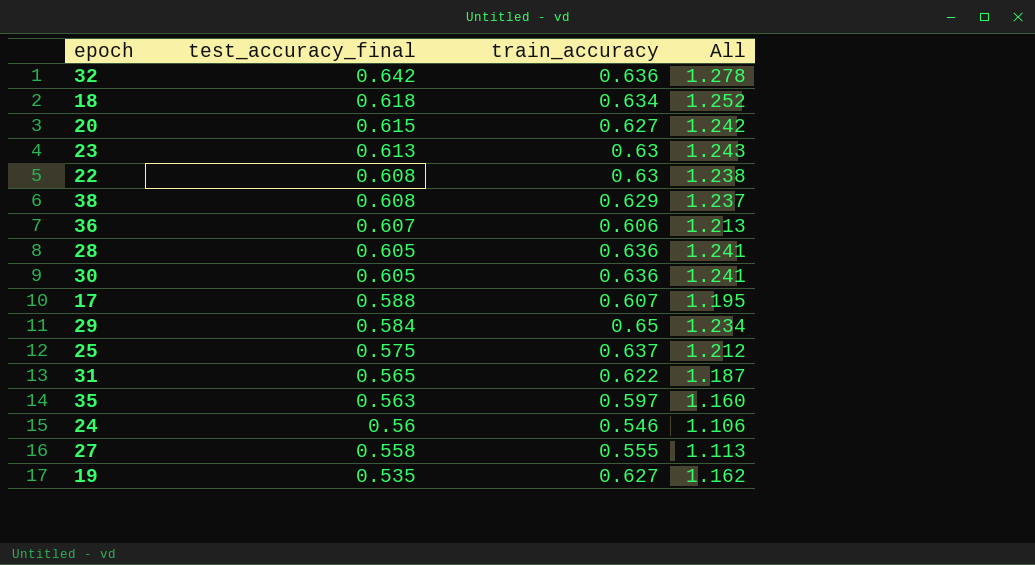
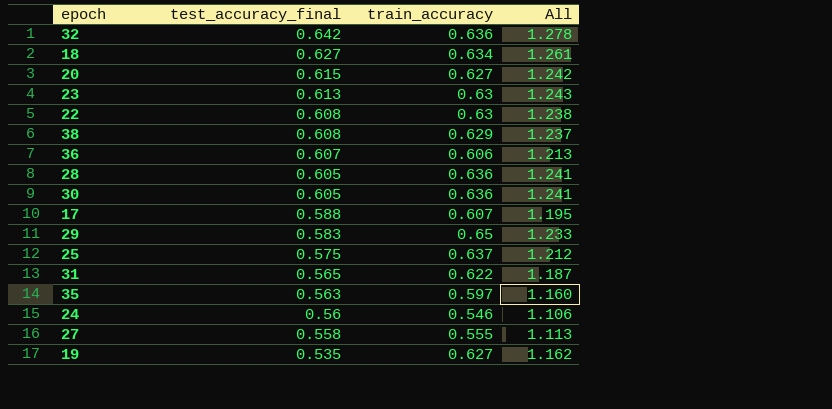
18 | test_accuracy_final: 0.618 -> 0.627
18 | All: 1.252 -> 1.261
29 | test_accuracy_final: 0.584 -> 0.583
29 | All: 1.234 -> 1.233

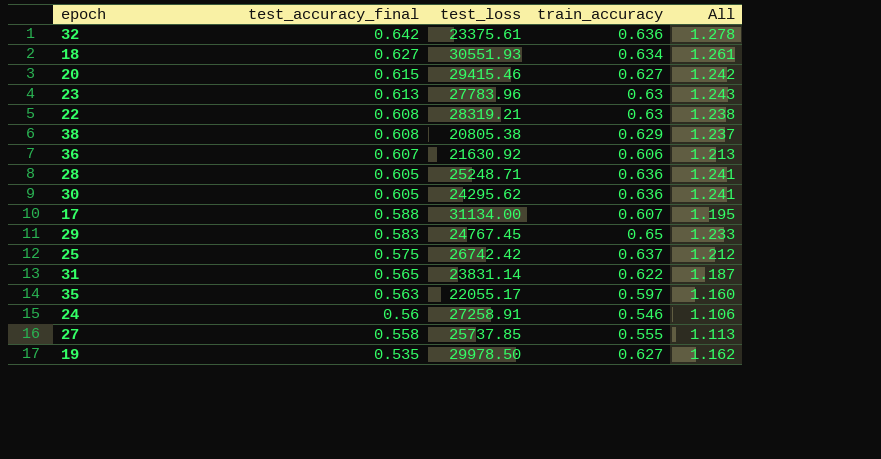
column test_loss | position: none -> 3

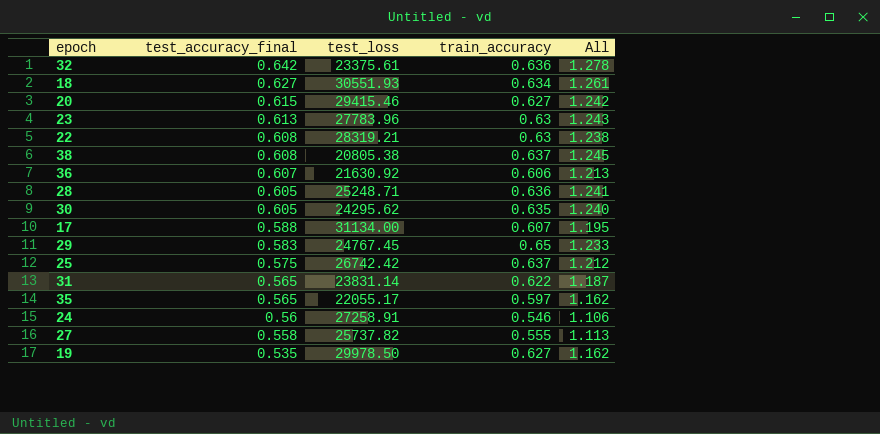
38 | train_accuracy: 0.629 -> 0.637
38 | All: 1.237 -> 1.245
30 | train_accuracy: 0.636 -> 0.635
30 | All: 1.241 -> 1.240
35 | test_accuracy_final: 0.563 -> 0.565
35 | All: 1.160 -> 1.162
27 | test_loss: 25737.85 -> 25737.82

